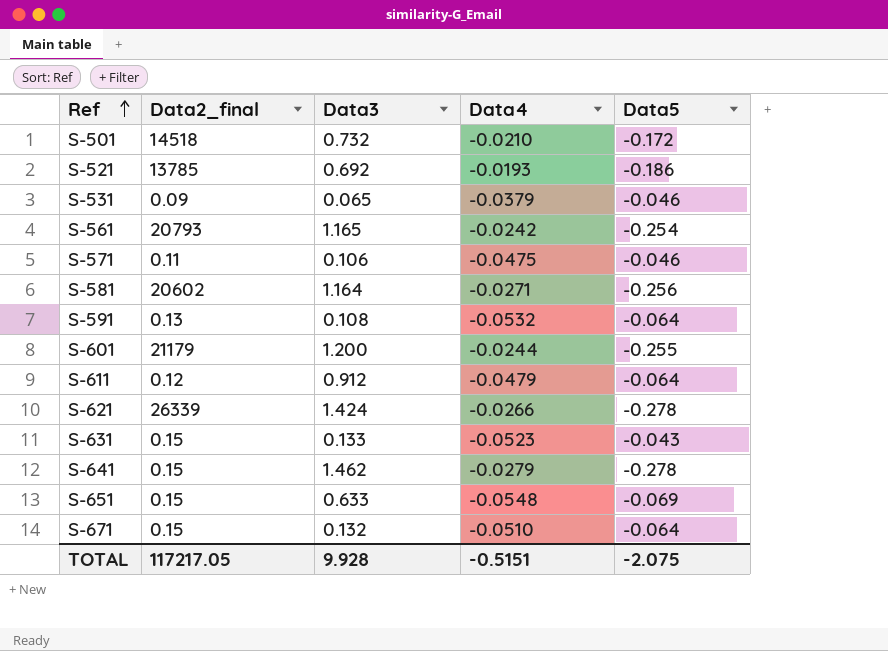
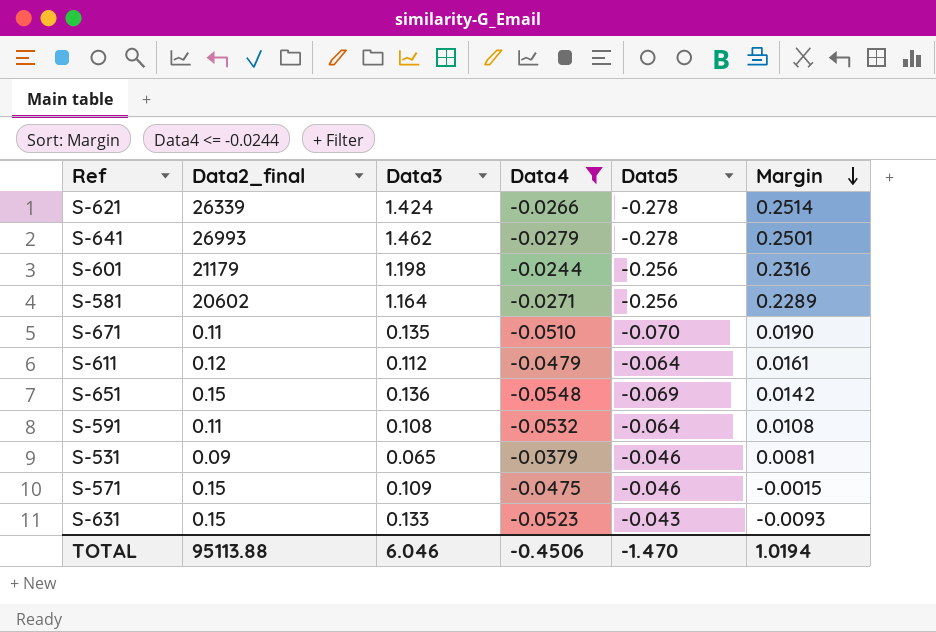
filter: none -> Data4 <= -0.0244
row order: Ref ascending -> Margin descending
column Margin | formula: none -> [Data4] - [Data5]
S-641 | Data2_final: 0.15 -> 26993
S-601 | Data3: 1.200 -> 1.198
S-601 | Data5: -0.255 -> -0.256
S-671 | Data2_final: 0.15 -> 0.11
S-671 | Data3: 0.132 -> 0.135
S-671 | Data5: -0.064 -> -0.070
S-611 | Data3: 0.912 -> 0.112
S-651 | Data3: 0.633 -> 0.136
S-591 | Data2_final: 0.13 -> 0.11
S-571 | Data2_final: 0.11 -> 0.15
S-571 | Data3: 0.106 -> 0.109
TOTAL | Data2_final: 117217.05 -> 95113.88
TOTAL | Data3: 9.928 -> 6.046
TOTAL | Data4: -0.5151 -> -0.4506
TOTAL | Data5: -2.075 -> -1.470

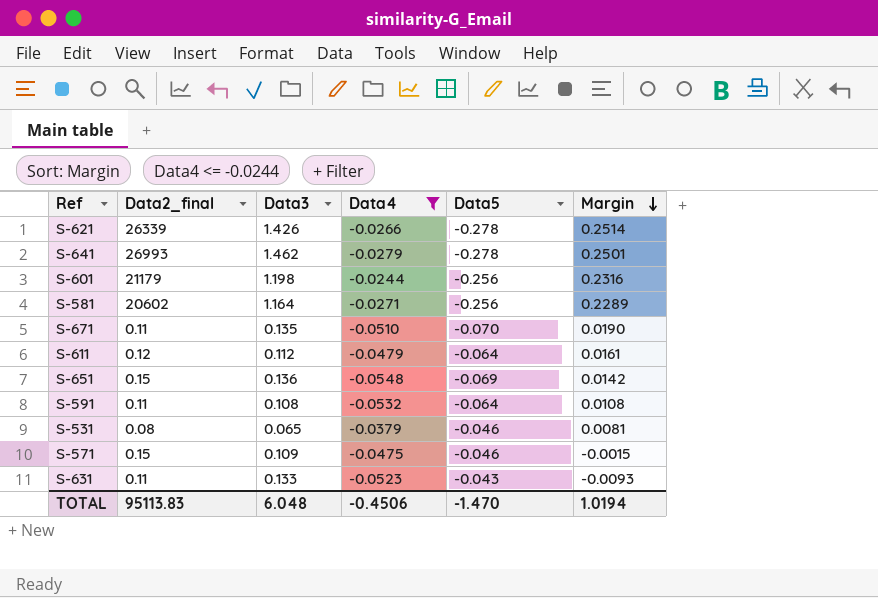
S-621 | Data3: 1.424 -> 1.426
S-531 | Data2_final: 0.09 -> 0.08
S-631 | Data2_final: 0.15 -> 0.11
TOTAL | Data2_final: 95113.88 -> 95113.83
TOTAL | Data3: 6.046 -> 6.048

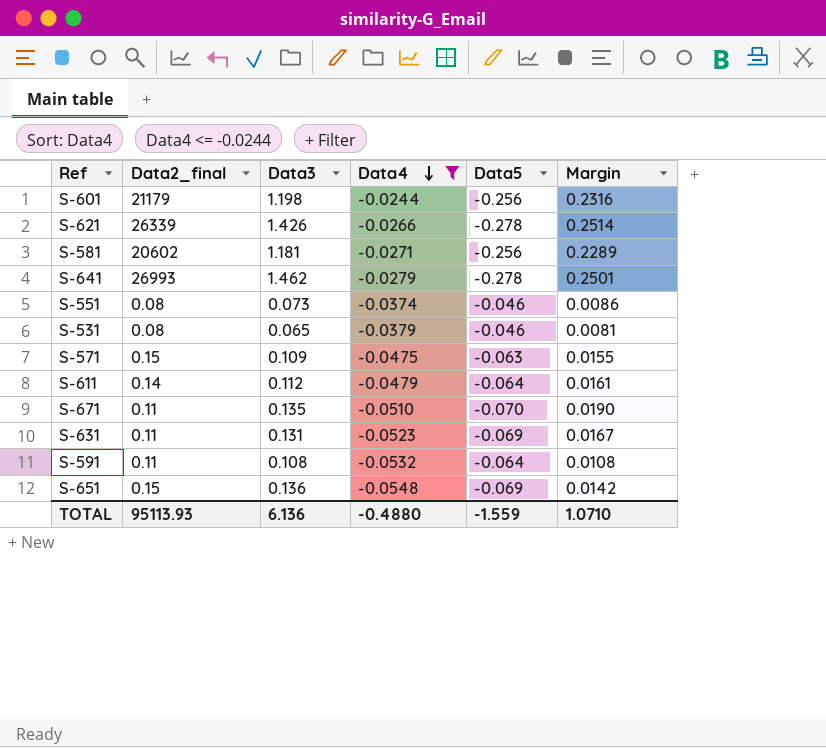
row order: Margin descending -> Data4 descending
S-581 | Data3: 1.164 -> 1.181
row S-551: none -> 0.08 | 0.073 | -0.0374 | -0.046 | 0.0086
S-571 | Data5: -0.046 -> -0.063
S-571 | Margin: -0.0015 -> 0.0155
S-611 | Data2_final: 0.12 -> 0.14
S-631 | Data3: 0.133 -> 0.131
S-631 | Data5: -0.043 -> -0.069
S-631 | Margin: -0.0093 -> 0.0167
TOTAL | Data2_final: 95113.83 -> 95113.93
TOTAL | Data3: 6.048 -> 6.136
TOTAL | Data4: -0.4506 -> -0.4880
TOTAL | Data5: -1.470 -> -1.559
TOTAL | Margin: 1.0194 -> 1.0710

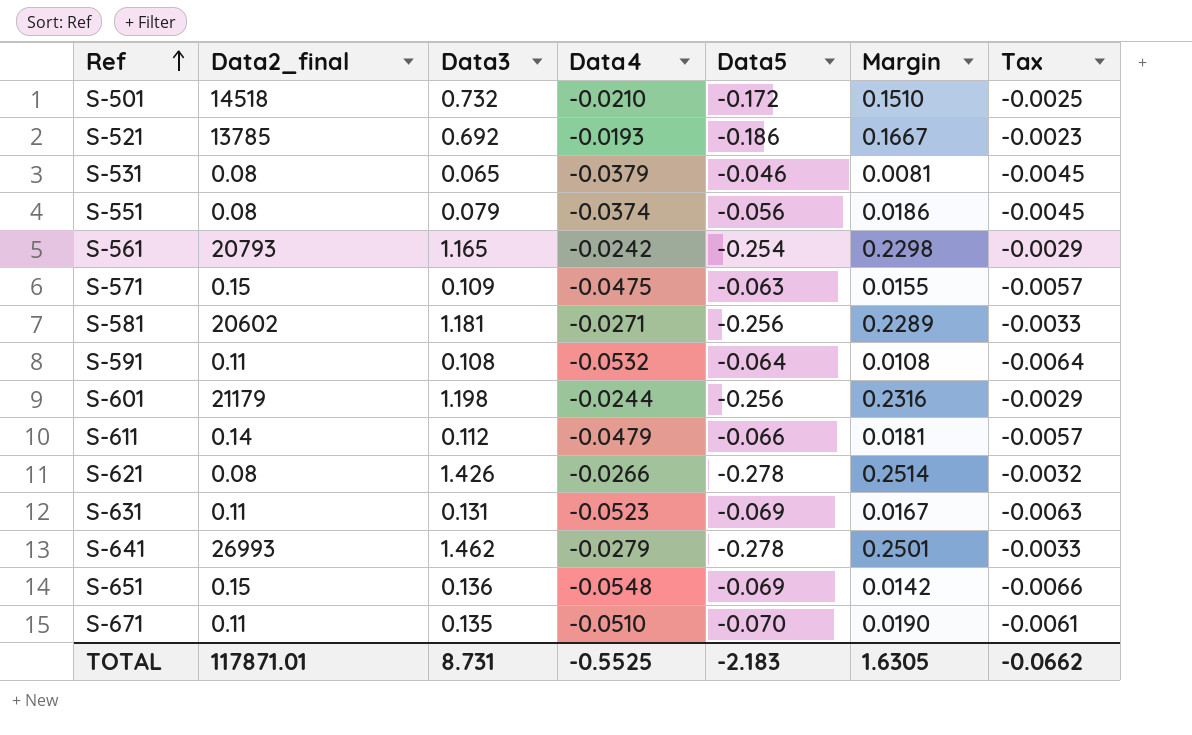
filter: Data4 <= -0.0244 -> none
row order: Data4 descending -> Ref ascending
column Tax | formula: none -> [Data4] * 0.12
S-551 | Data3: 0.073 -> 0.079
S-551 | Data5: -0.046 -> -0.056
S-551 | Margin: 0.0086 -> 0.0186
S-611 | Data5: -0.064 -> -0.066
S-611 | Margin: 0.0161 -> 0.0181
S-621 | Data2_final: 26339 -> 0.08
TOTAL | Data2_final: 95113.93 -> 117871.01
TOTAL | Data3: 6.136 -> 8.731
TOTAL | Data4: -0.4880 -> -0.5525
TOTAL | Data5: -1.559 -> -2.183
TOTAL | Margin: 1.0710 -> 1.6305

